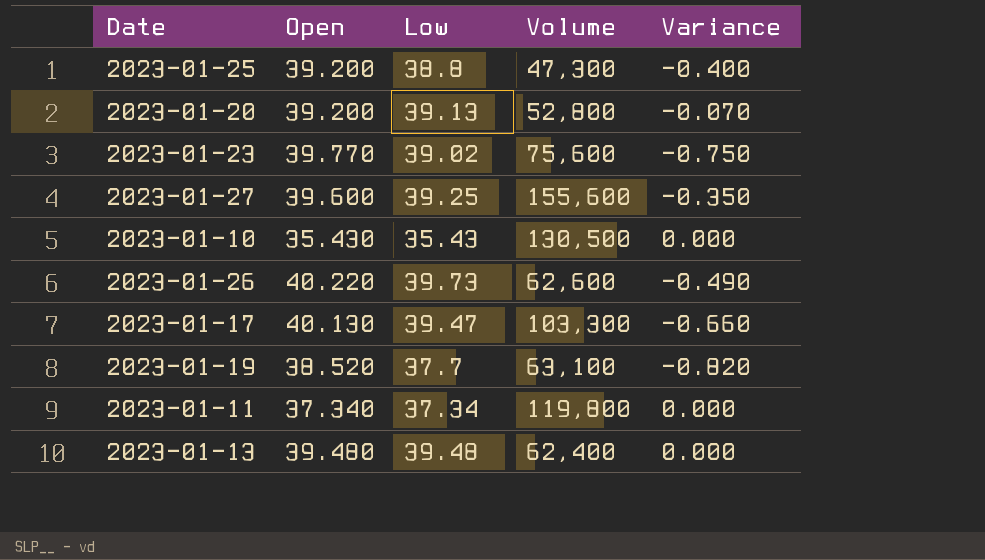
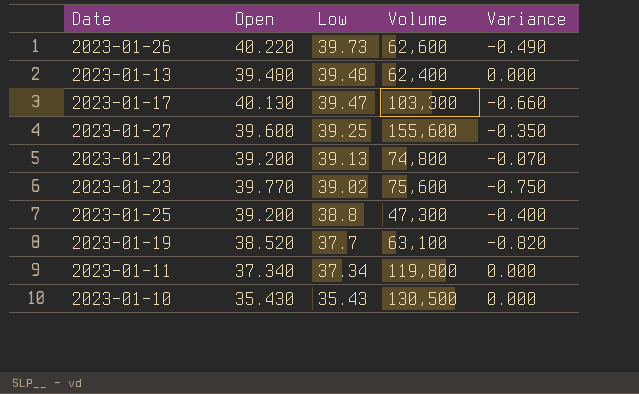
row order: none -> Low descending
2023-01-20 | Volume: 52,800 -> 74,800

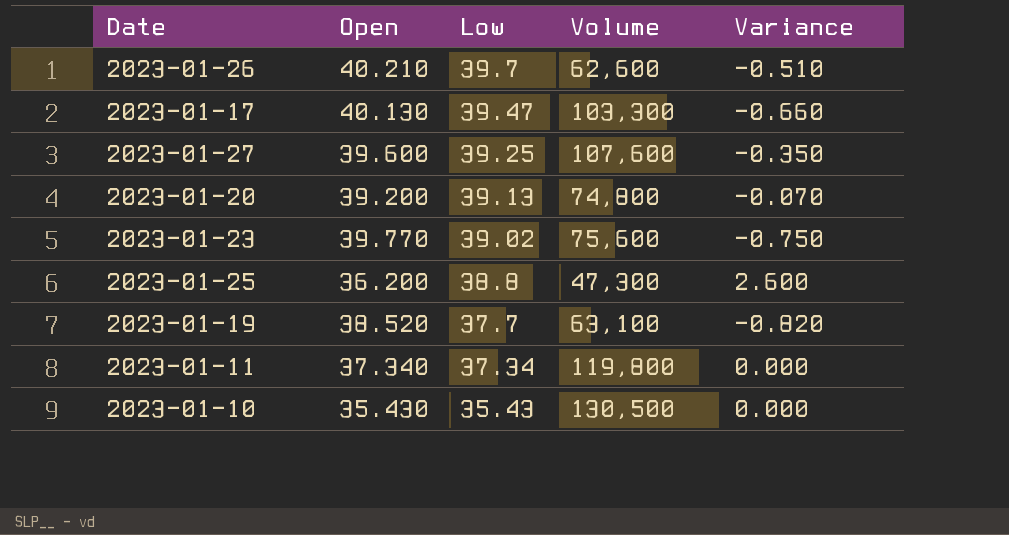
row 2023-01-13: 39.480 | 39.48 | 62,400 | 0.000 -> none
2023-01-26 | Open: 40.220 -> 40.210
2023-01-26 | Low: 39.73 -> 39.7
2023-01-26 | Variance: -0.490 -> -0.510
2023-01-27 | Volume: 155,600 -> 107,600
2023-01-25 | Open: 39.200 -> 36.200
2023-01-25 | Variance: -0.400 -> 2.600

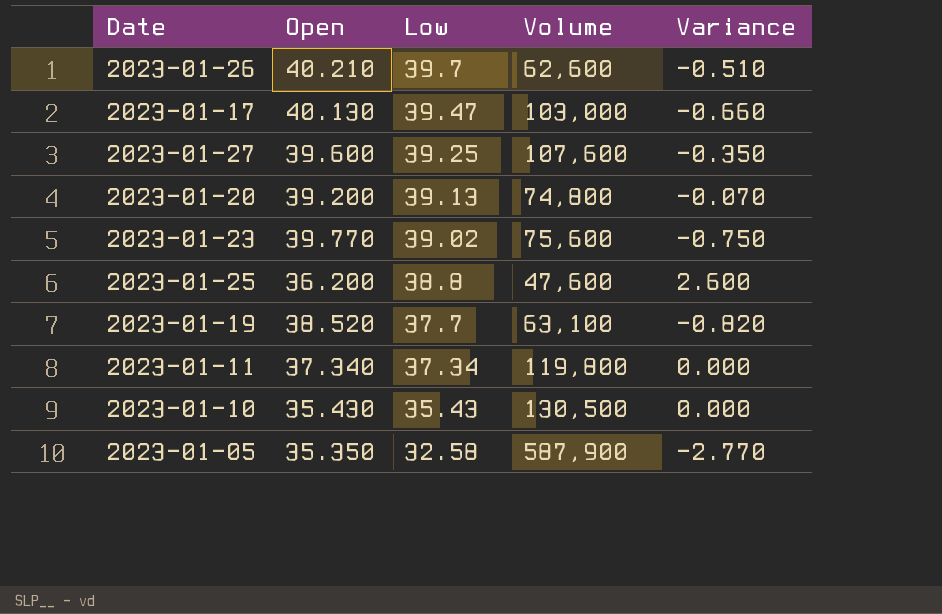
2023-01-17 | Volume: 103,300 -> 103,000
2023-01-25 | Volume: 47,300 -> 47,600
row 2023-01-05: none -> 35.350 | 32.58 | 587,900 | -2.770

